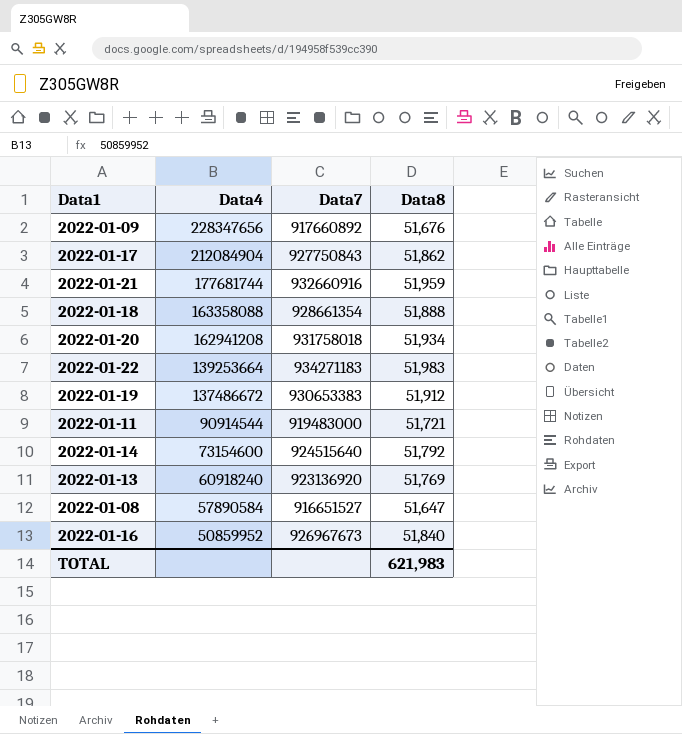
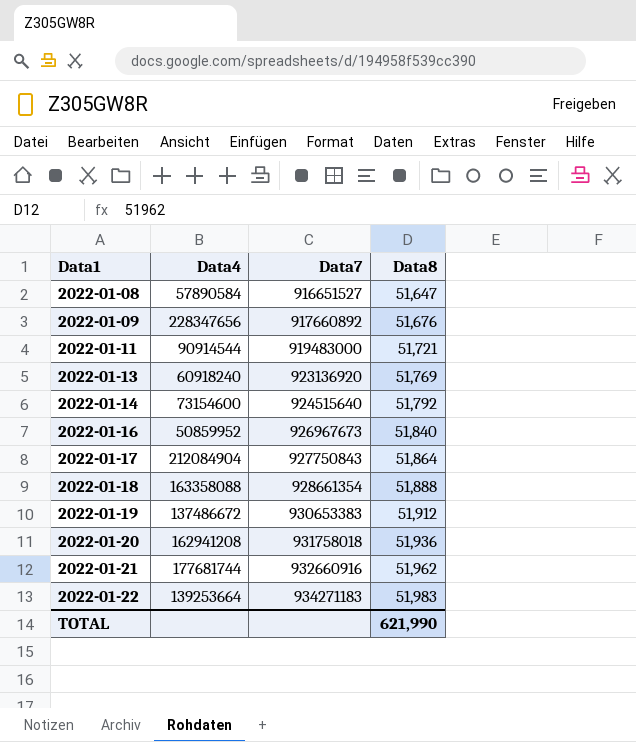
row order: Data4 descending -> Data1 ascending
2022-01-17 | Data8: 51,862 -> 51,864
2022-01-20 | Data8: 51,934 -> 51,936
2022-01-21 | Data8: 51,959 -> 51,962
TOTAL | Data8: 621,983 -> 621,990

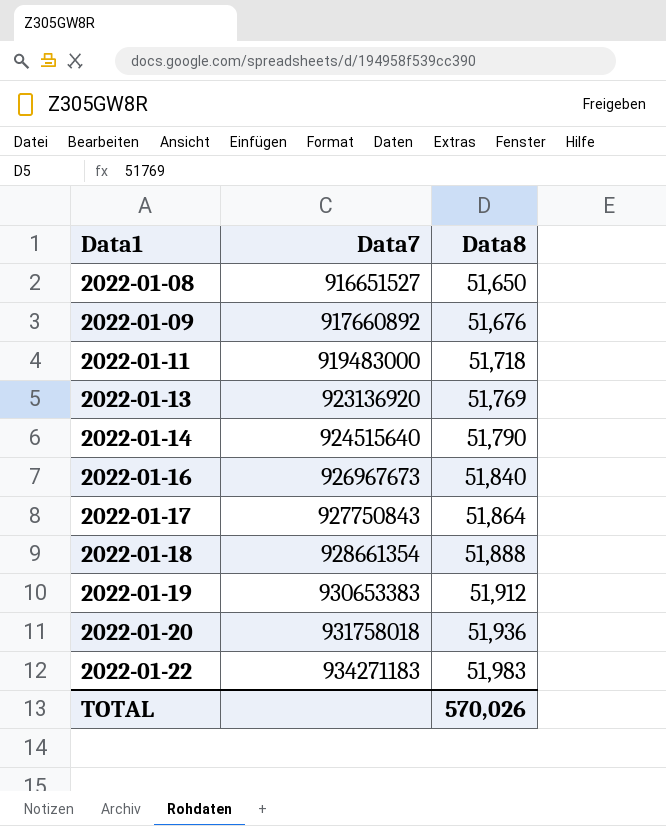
column Data4 | position: 2 -> none
row 2022-01-21: 177681744 | 932660916 | 51,962 -> none
2022-01-08 | Data8: 51,647 -> 51,650
2022-01-11 | Data8: 51,721 -> 51,718
2022-01-14 | Data8: 51,792 -> 51,790
TOTAL | Data8: 621,990 -> 570,026

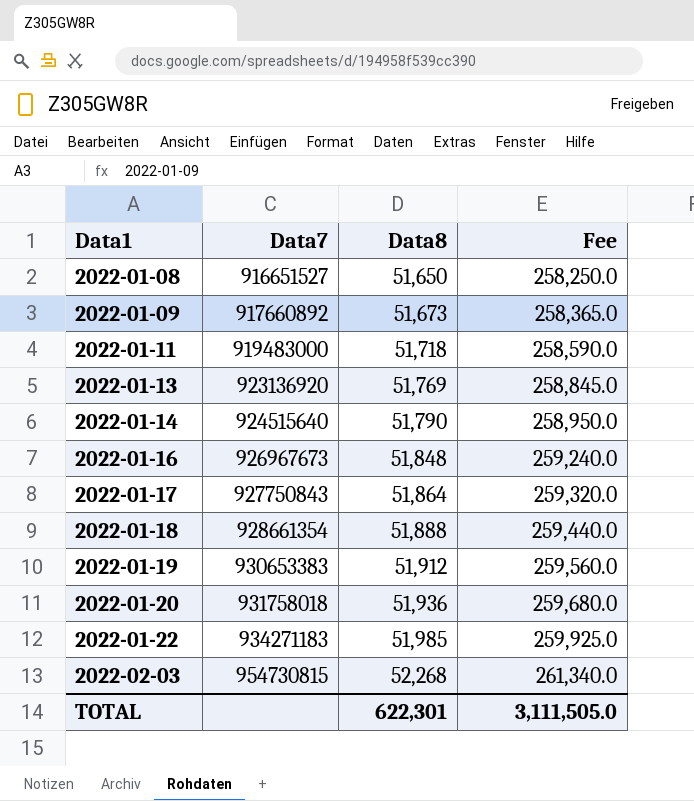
column Fee | formula: none -> [Data8] * 5
2022-01-09 | Data8: 51,676 -> 51,673
2022-01-16 | Data8: 51,840 -> 51,848
2022-01-22 | Data8: 51,983 -> 51,985
row 2022-02-03: none -> 954730815 | 52,268 | 261,340.0
TOTAL | Data8: 570,026 -> 622,301

